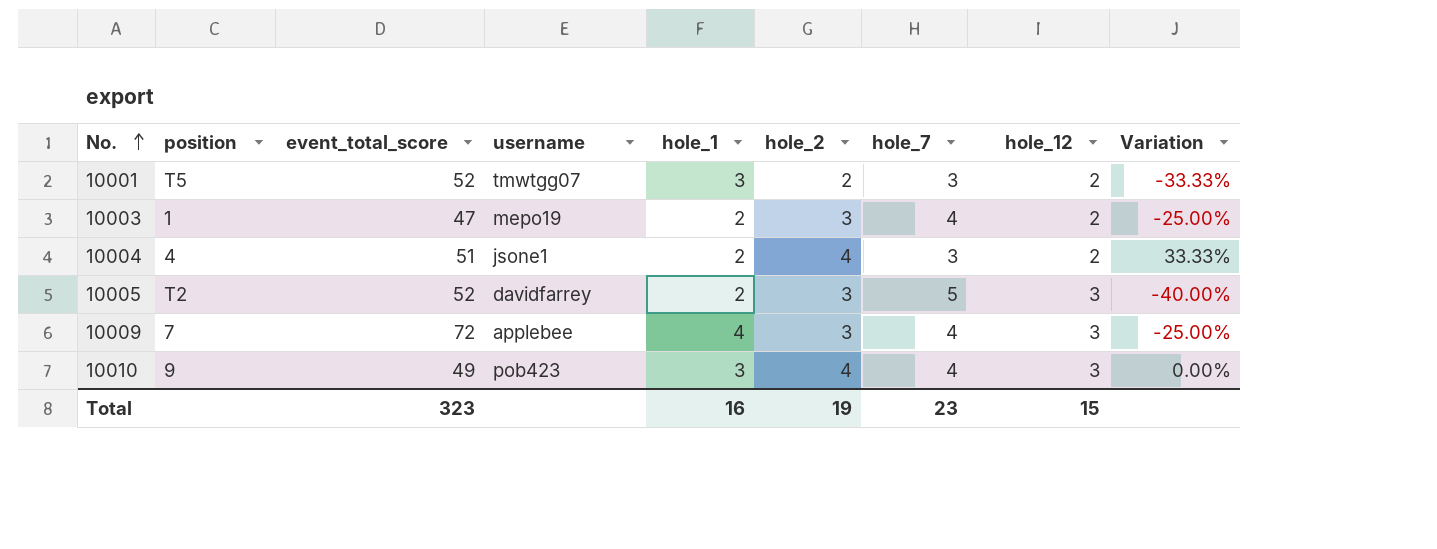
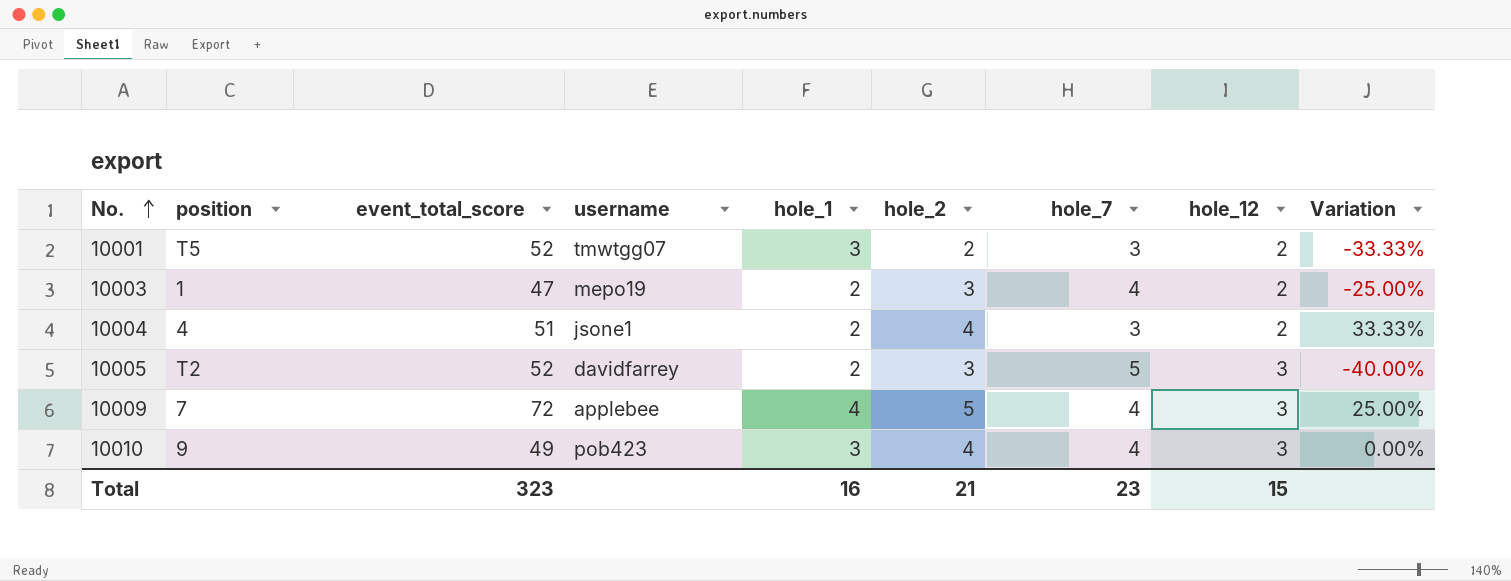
10009 | hole_2: 3 -> 5
10009 | Variation: -25.00% -> 25.00%
Total | hole_2: 19 -> 21

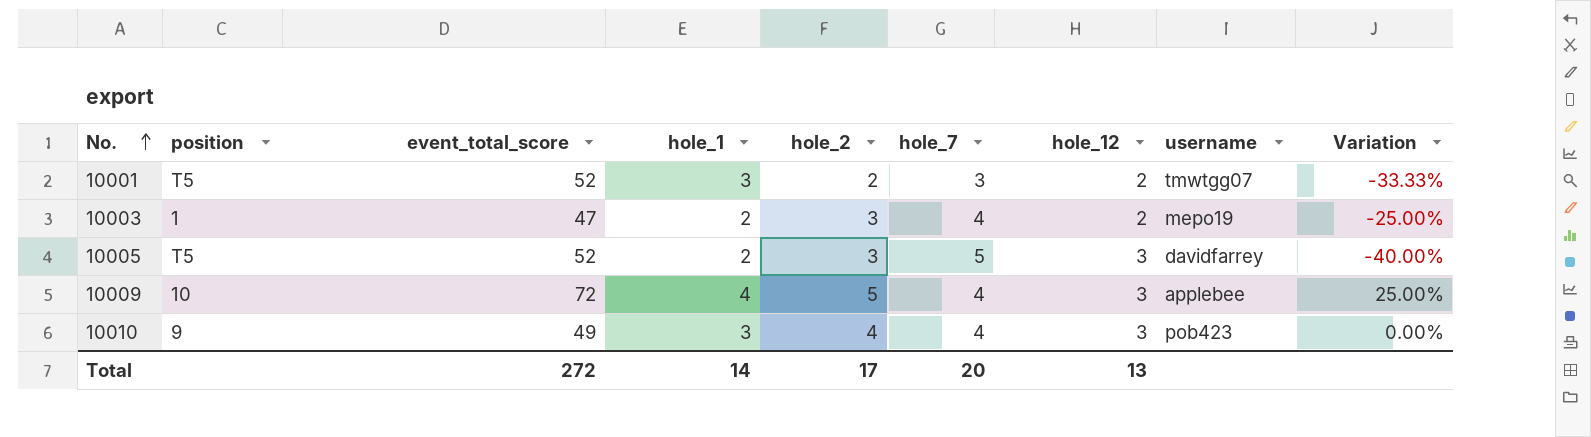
column username | position: 4 -> 8
row 10004: 4 | 51 | jsone1 | 2 | 4 | 3 | 2 | 33.33% -> none
10005 | position: T2 -> T5
10009 | position: 7 -> 10
Total | event_total_score: 323 -> 272
Total | hole_1: 16 -> 14
Total | hole_2: 21 -> 17
Total | hole_7: 23 -> 20
Total | hole_12: 15 -> 13

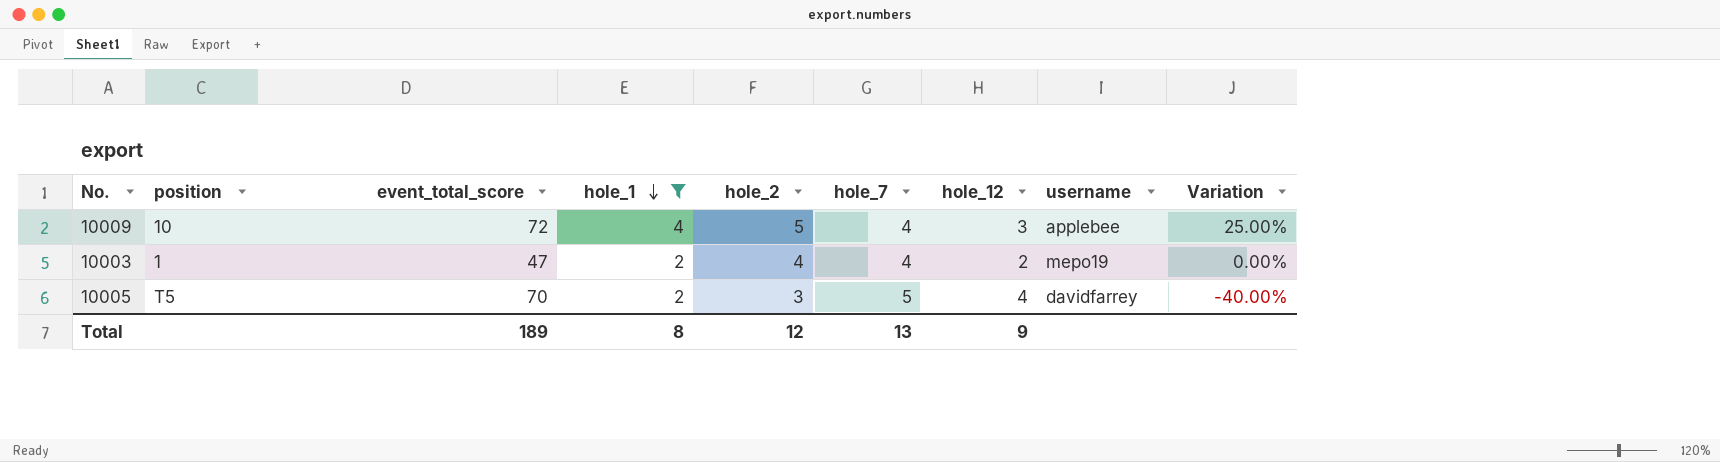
filter: none -> hole_1 != 3
row order: No. ascending -> hole_1 descending
10003 | hole_2: 3 -> 4
10003 | Variation: -25.00% -> 0.00%
10005 | event_total_score: 52 -> 70
10005 | hole_12: 3 -> 4
Total | event_total_score: 272 -> 189
Total | hole_1: 14 -> 8
Total | hole_2: 17 -> 12
Total | hole_7: 20 -> 13
Total | hole_12: 13 -> 9

